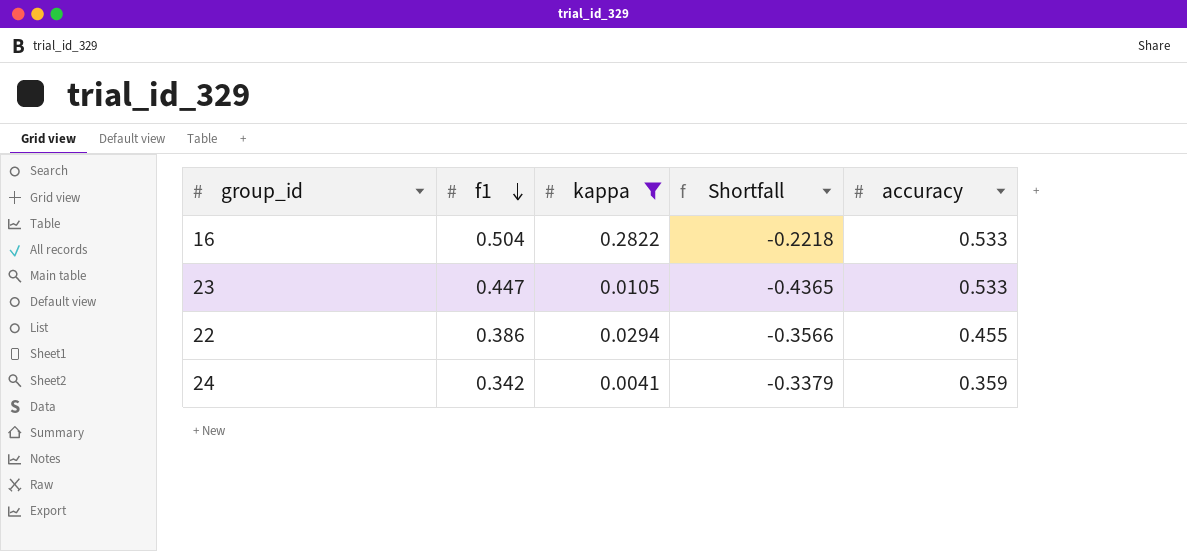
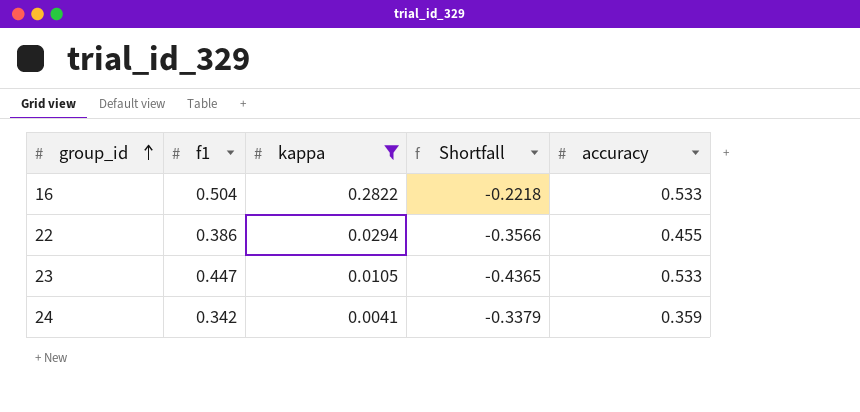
row order: f1 descending -> group_id ascending

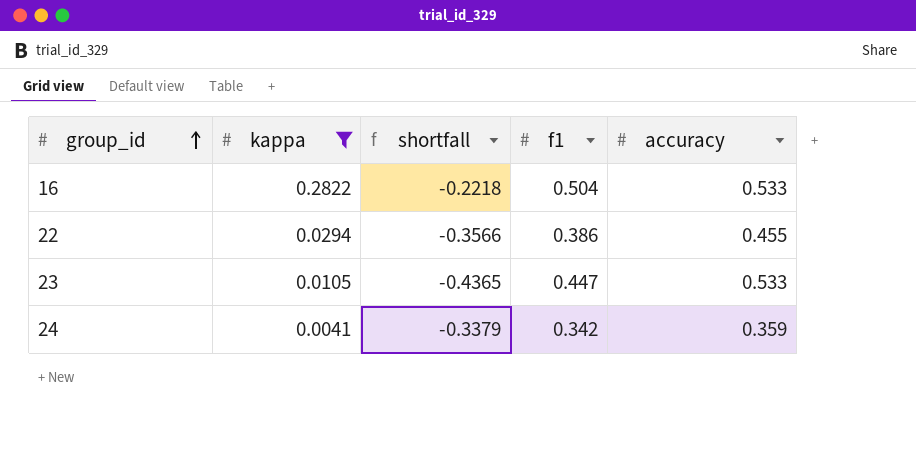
column name: Shortfall -> shortfall
column f1 | position: 2 -> 4

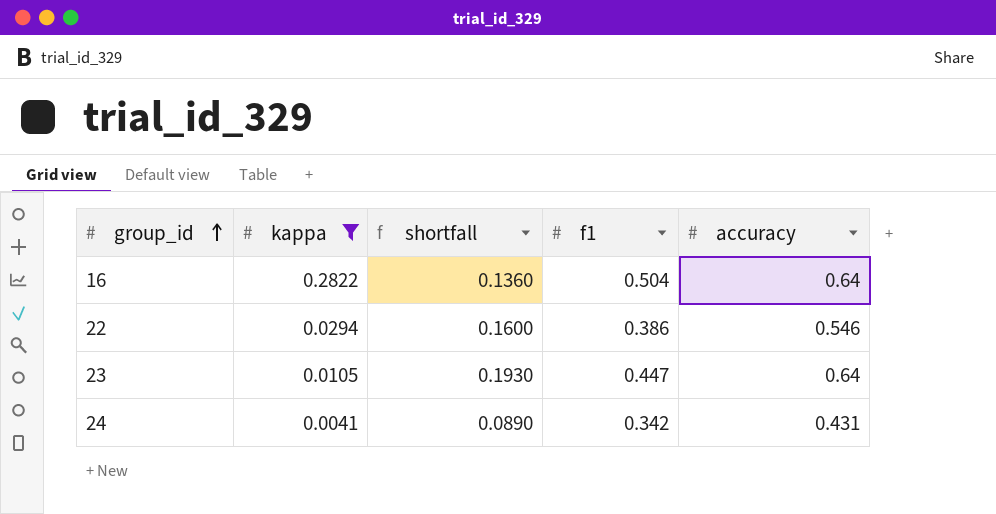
column shortfall | formula: [kappa] - [f1] -> [accuracy] - [f1]
16 | accuracy: 0.533 -> 0.64
22 | accuracy: 0.455 -> 0.546
23 | accuracy: 0.533 -> 0.64
24 | accuracy: 0.359 -> 0.431

